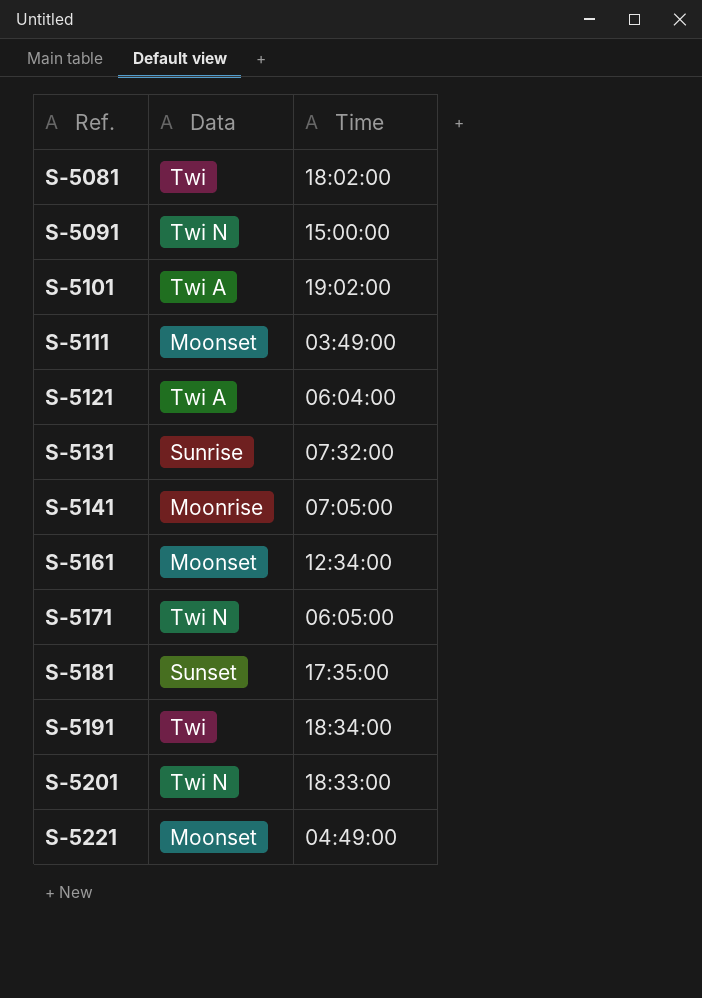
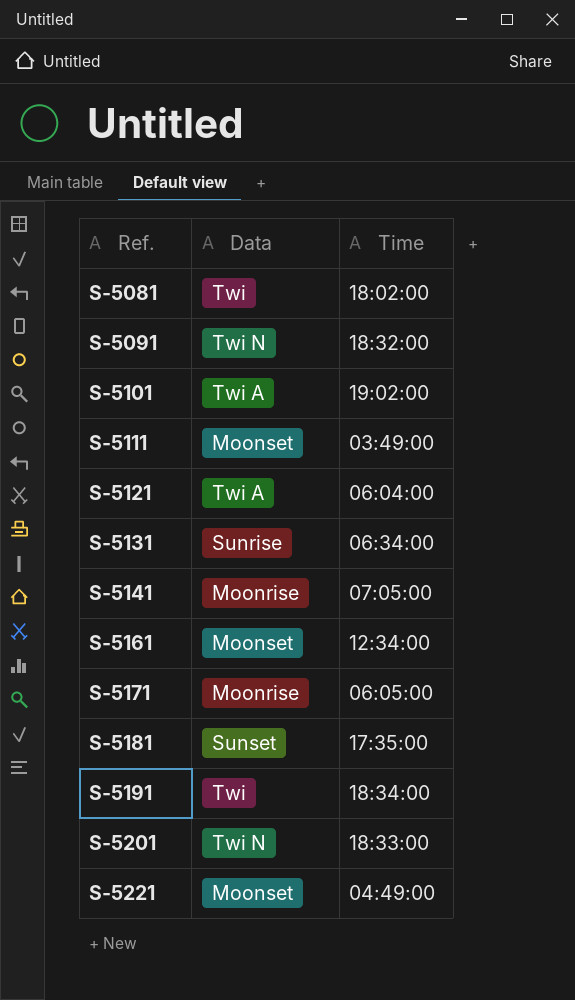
S-5091 | Time: 15:00:00 -> 18:32:00
S-5131 | Time: 07:32:00 -> 06:34:00
S-5171 | Data: Twi N -> Moonrise

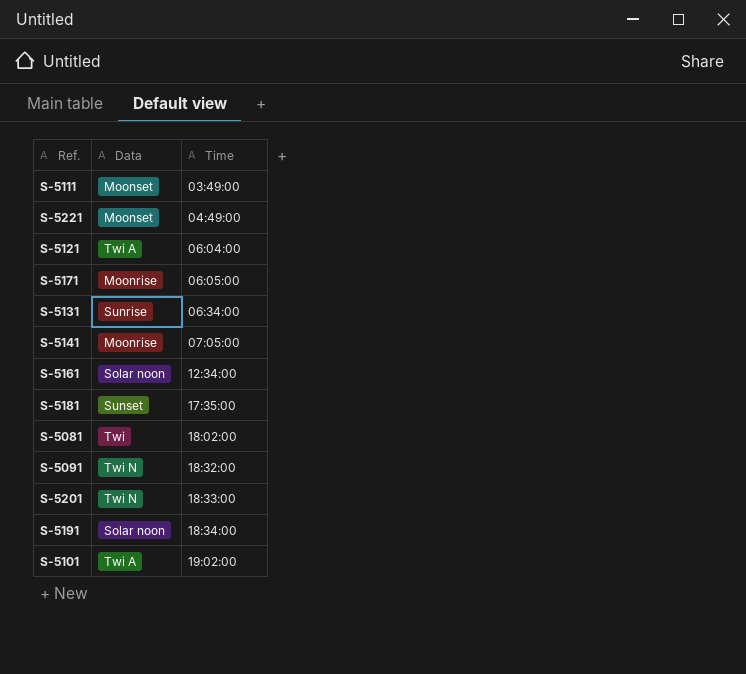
row order: Ref. ascending -> Time ascending
S-5161 | Data: Moonset -> Solar noon
S-5191 | Data: Twi -> Solar noon

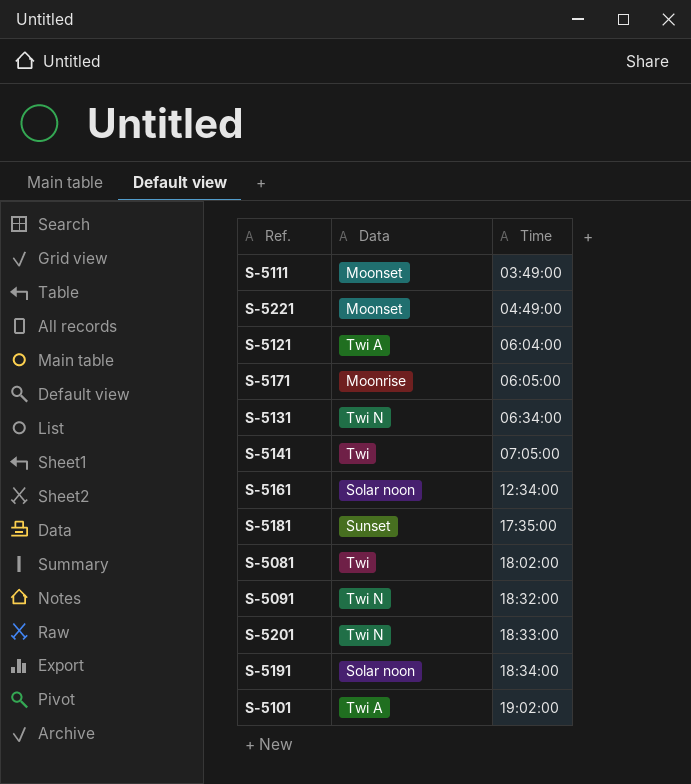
S-5131 | Data: Sunrise -> Twi N
S-5141 | Data: Moonrise -> Twi

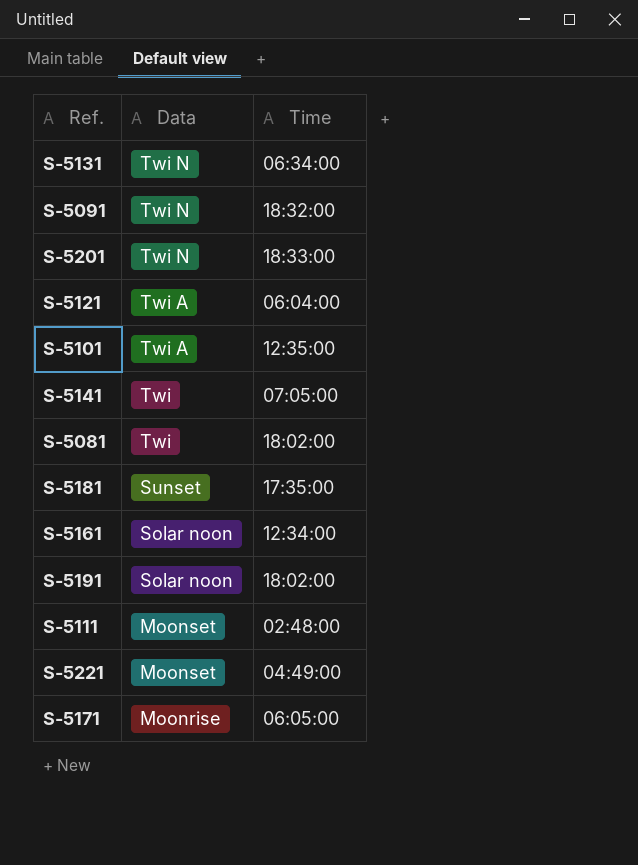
row order: Time ascending -> Data descending
S-5101 | Time: 19:02:00 -> 12:35:00
S-5191 | Time: 18:34:00 -> 18:02:00
S-5111 | Time: 03:49:00 -> 02:48:00

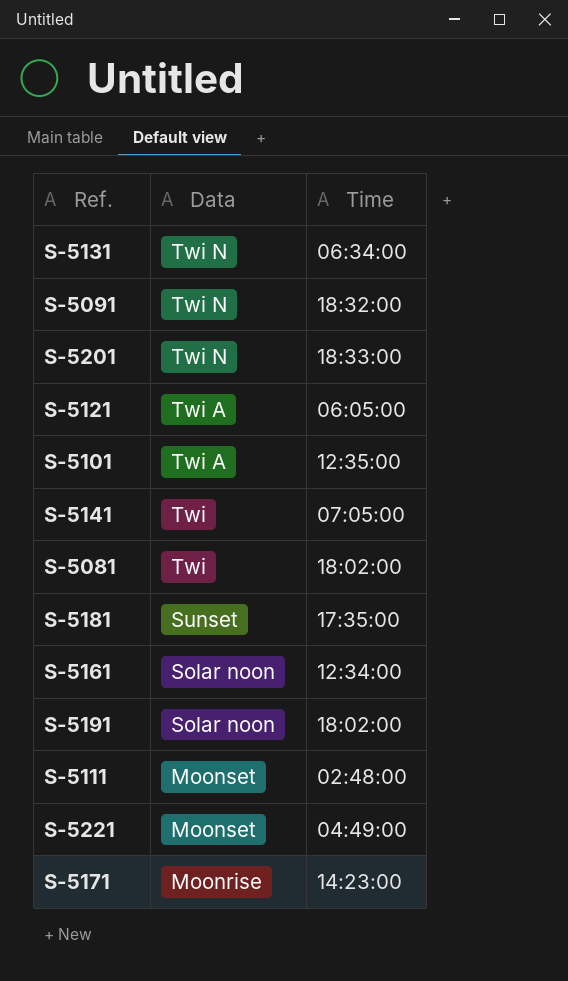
S-5121 | Time: 06:04:00 -> 06:05:00
S-5171 | Time: 06:05:00 -> 14:23:00

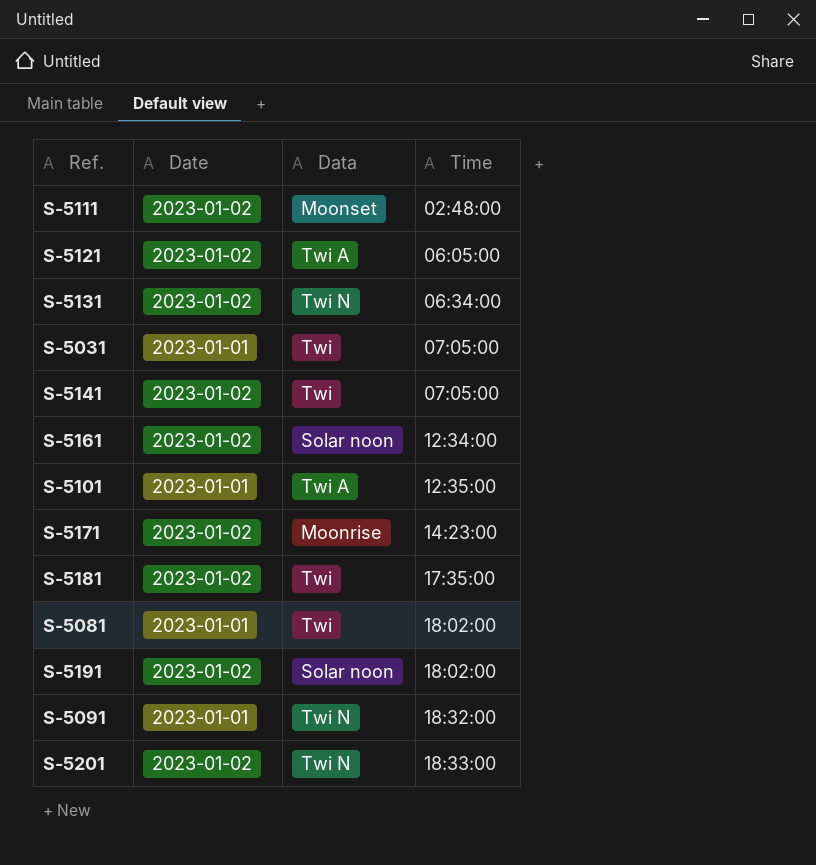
row order: Data descending -> Time ascending
column Date | position: none -> 2
row S-5221: Moonset | 04:49:00 -> none
row S-5031: none -> 2023-01-01 | Twi | 07:05:00
S-5181 | Data: Sunset -> Twi

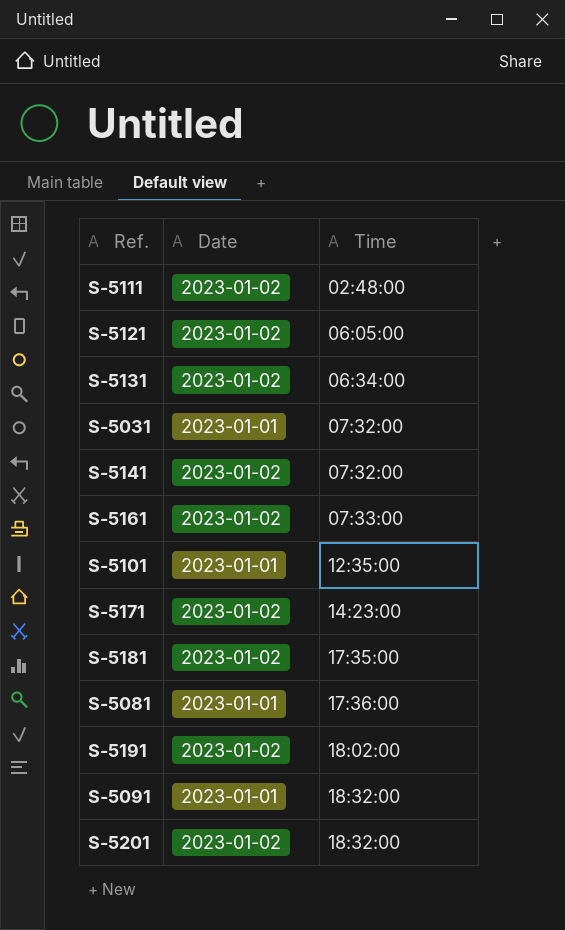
column Data | position: 3 -> none
S-5031 | Time: 07:05:00 -> 07:32:00
S-5141 | Time: 07:05:00 -> 07:32:00
S-5161 | Time: 12:34:00 -> 07:33:00
S-5081 | Time: 18:02:00 -> 17:36:00
S-5201 | Time: 18:33:00 -> 18:32:00

